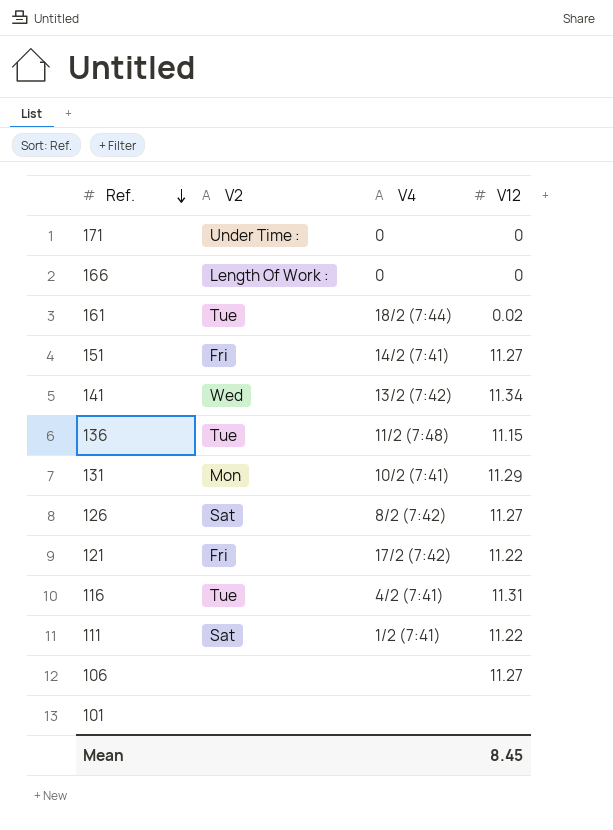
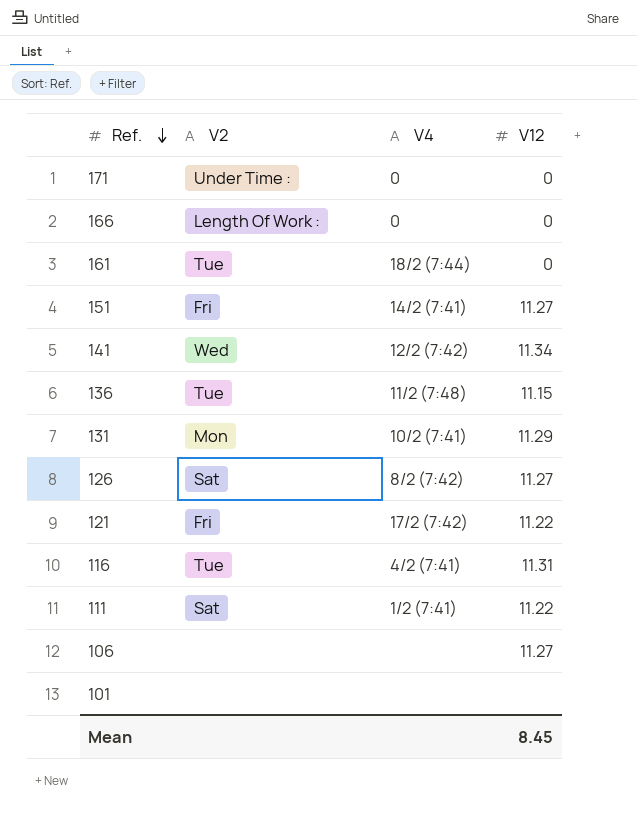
161 | V12: 0.02 -> 0
141 | V4: 13/2 (7:42) -> 12/2 (7:42)

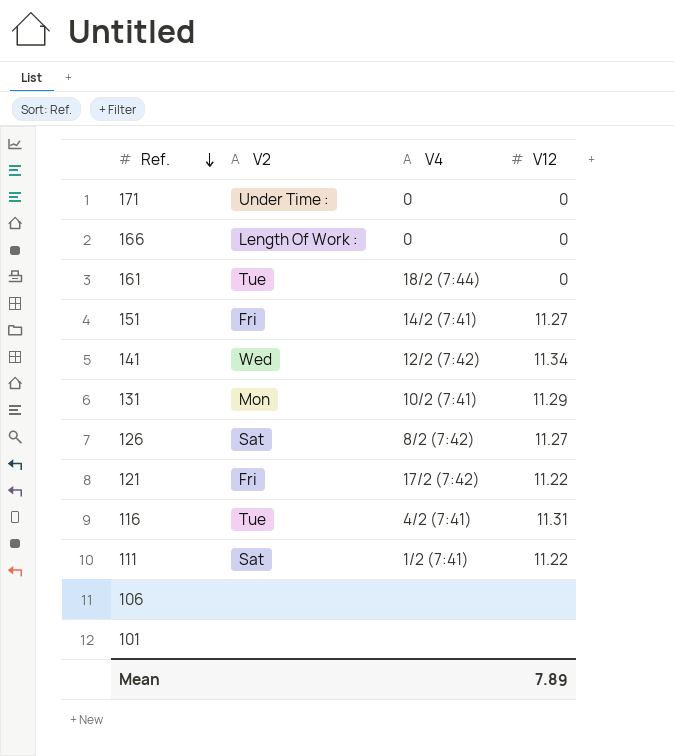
row 136: Tue | 11/2 (7:48) | 11.15 -> none
106 | V12: 11.27 -> none
Mean | V12: 8.45 -> 7.89

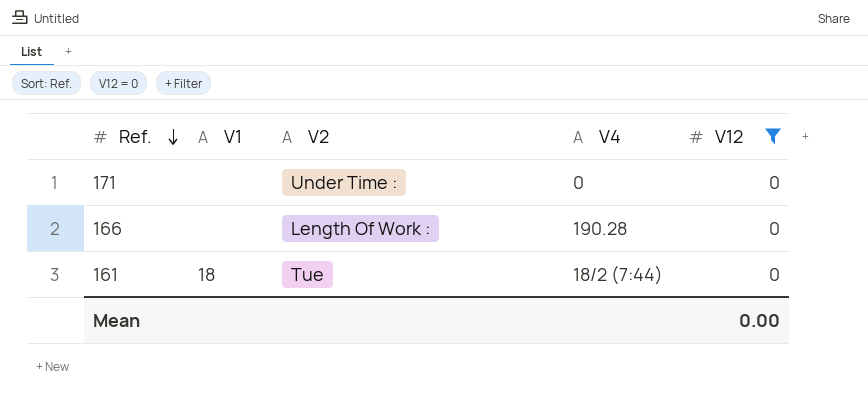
filter: none -> V12 = 0
column V1 | position: none -> 2
166 | V4: 0 -> 190.28
Mean | V12: 7.89 -> 0.00

